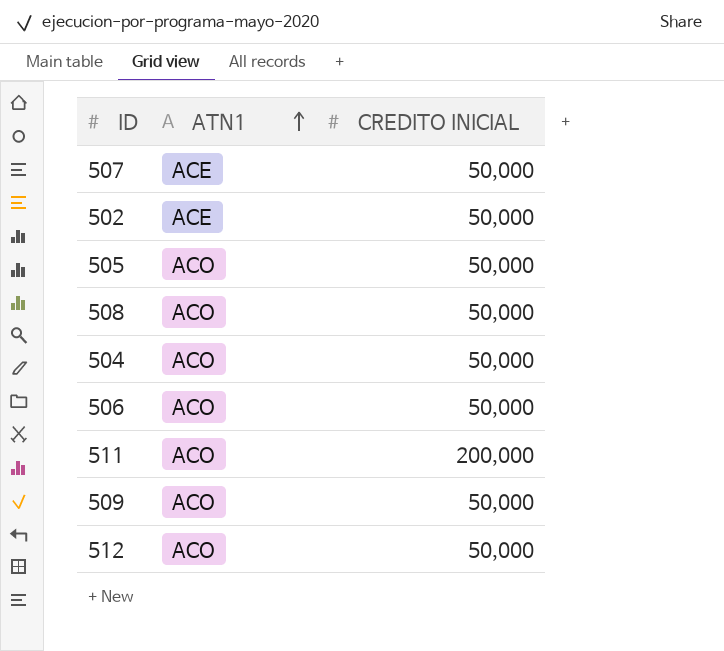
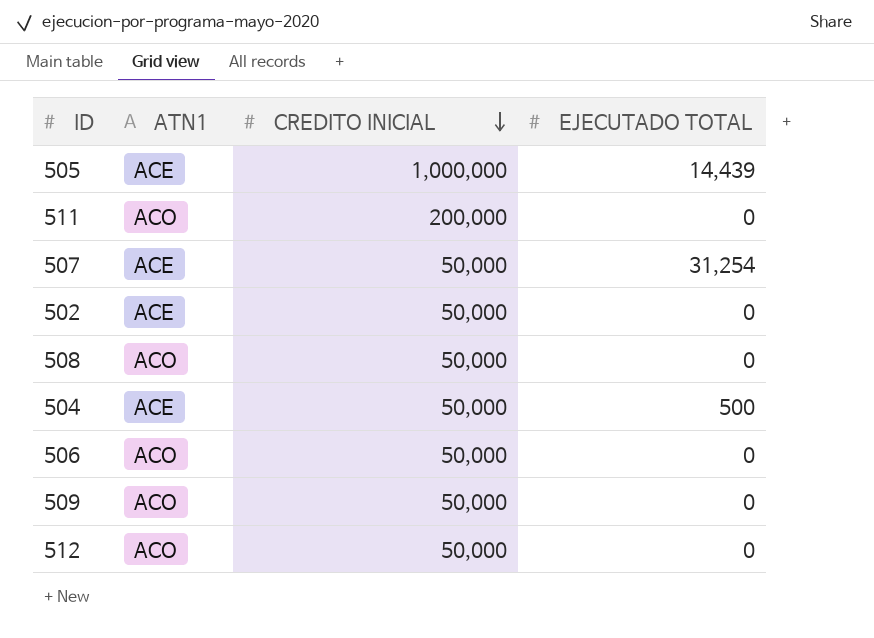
row order: ATN1 ascending -> CREDITO INICIAL descending
column EJECUTADO TOTAL | position: none -> 4
505 | ATN1: ACO -> ACE
505 | CREDITO INICIAL: 50,000 -> 1,000,000
504 | ATN1: ACO -> ACE

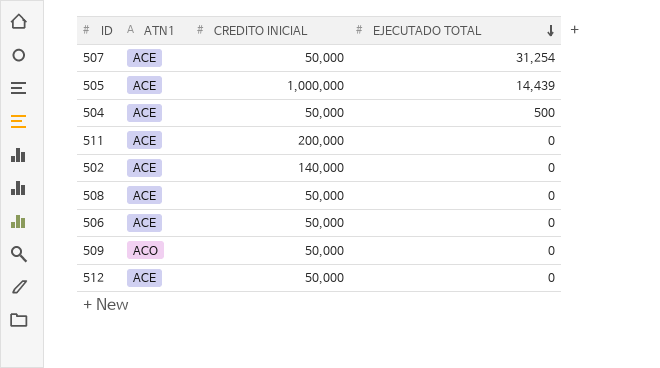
row order: CREDITO INICIAL descending -> EJECUTADO TOTAL descending
511 | ATN1: ACO -> ACE
502 | CREDITO INICIAL: 50,000 -> 140,000
508 | ATN1: ACO -> ACE
506 | ATN1: ACO -> ACE
512 | ATN1: ACO -> ACE

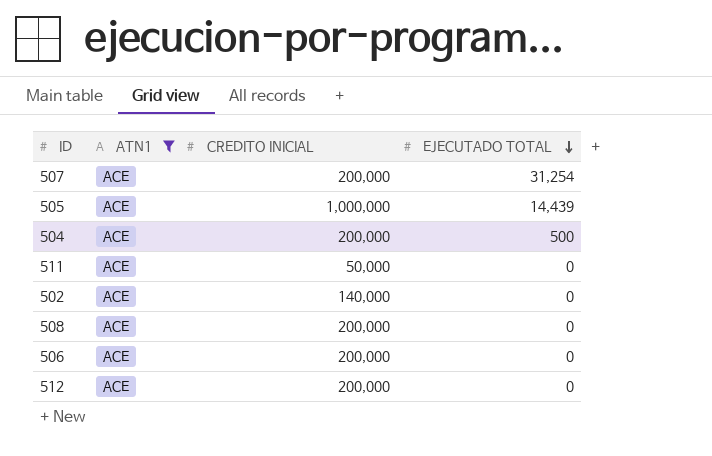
filter: none -> ATN1 = ACE
507 | CREDITO INICIAL: 50,000 -> 200,000
504 | CREDITO INICIAL: 50,000 -> 200,000
511 | CREDITO INICIAL: 200,000 -> 50,000
508 | CREDITO INICIAL: 50,000 -> 200,000
506 | CREDITO INICIAL: 50,000 -> 200,000
512 | CREDITO INICIAL: 50,000 -> 200,000

